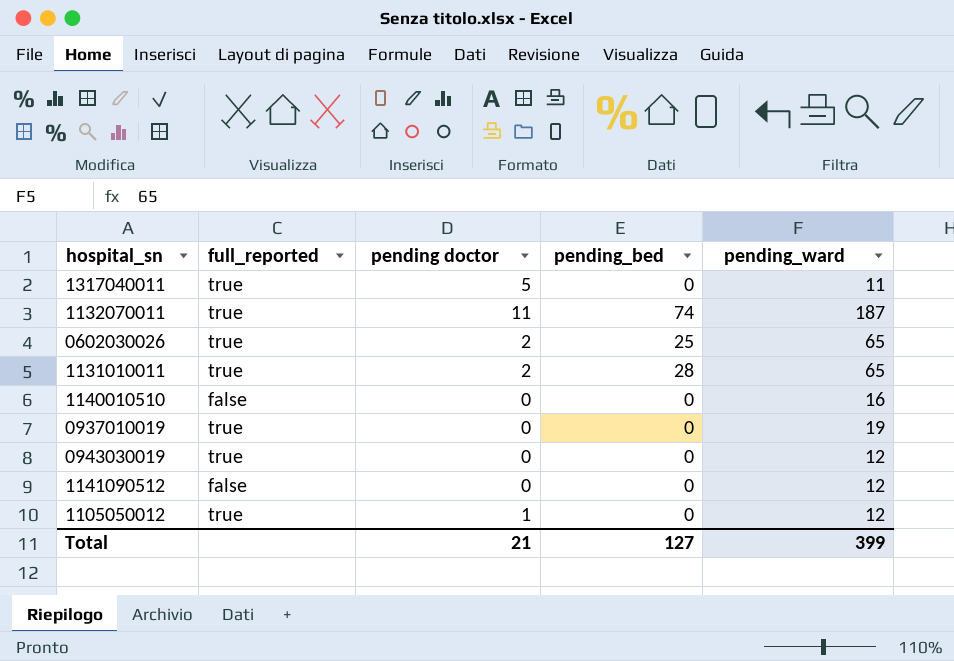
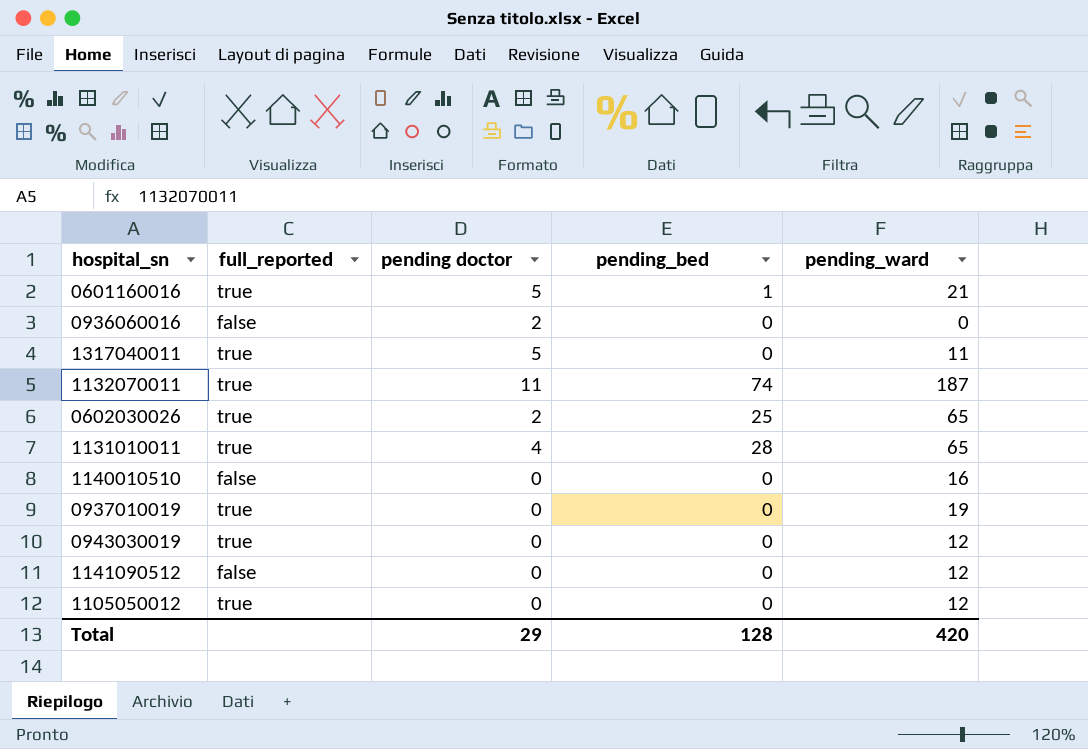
row 0601160016: none -> true | 5 | 1 | 21
row 0936060016: none -> false | 2 | 0 | 0
1131010011 | pending doctor: 2 -> 4
1105050012 | pending doctor: 1 -> 0
Total | pending doctor: 21 -> 29
Total | pending_bed: 127 -> 128
Total | pending_ward: 399 -> 420

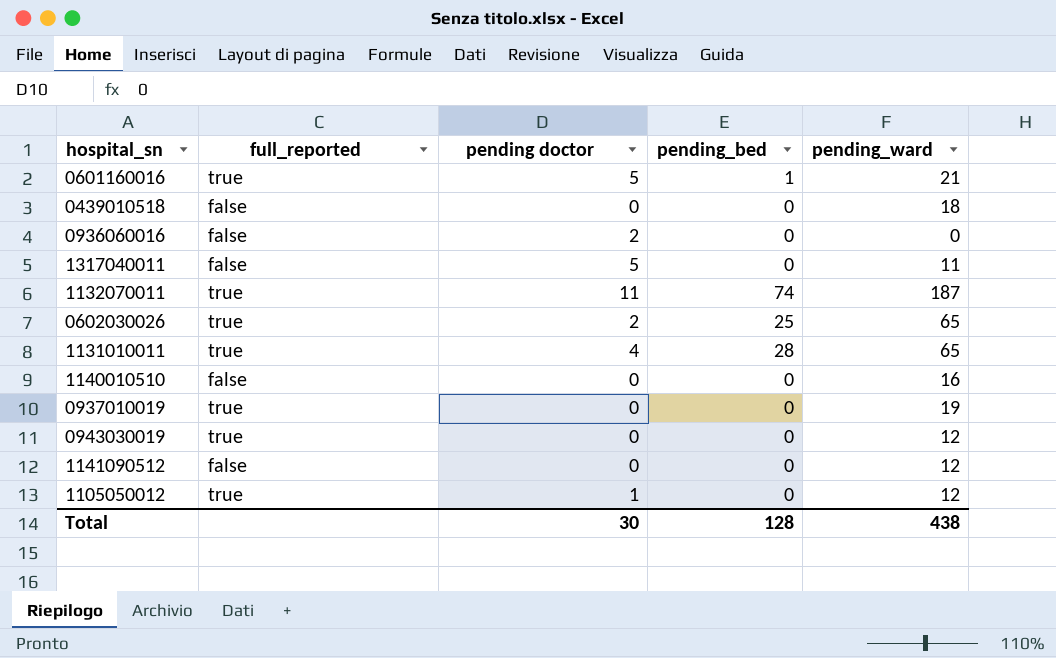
row 0439010518: none -> false | 0 | 0 | 18
1317040011 | full_reported: true -> false
1105050012 | pending doctor: 0 -> 1
Total | pending doctor: 29 -> 30
Total | pending_ward: 420 -> 438

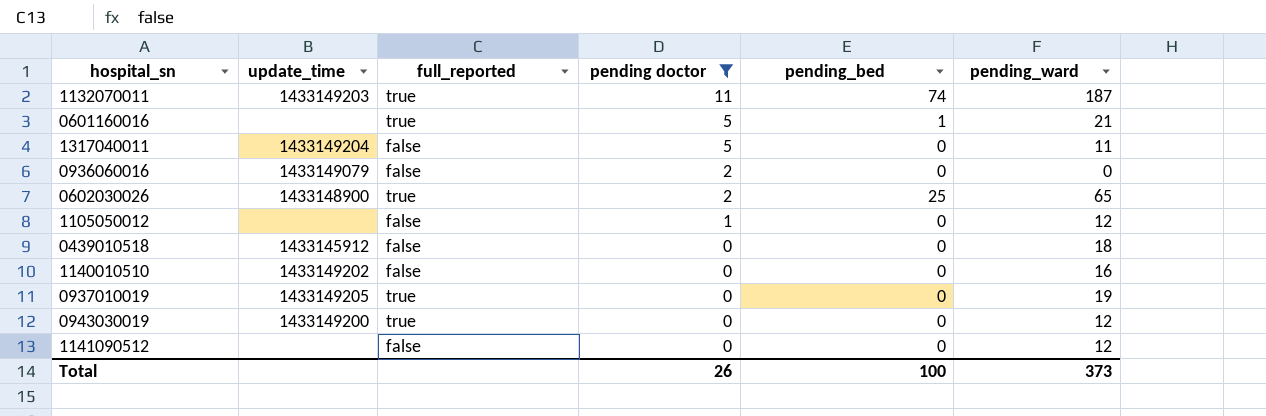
filter: none -> pending doctor != 4
row order: none -> pending doctor descending
column update_time | position: none -> 2
1105050012 | full_reported: true -> false
Total | pending doctor: 30 -> 26
Total | pending_bed: 128 -> 100
Total | pending_ward: 438 -> 373

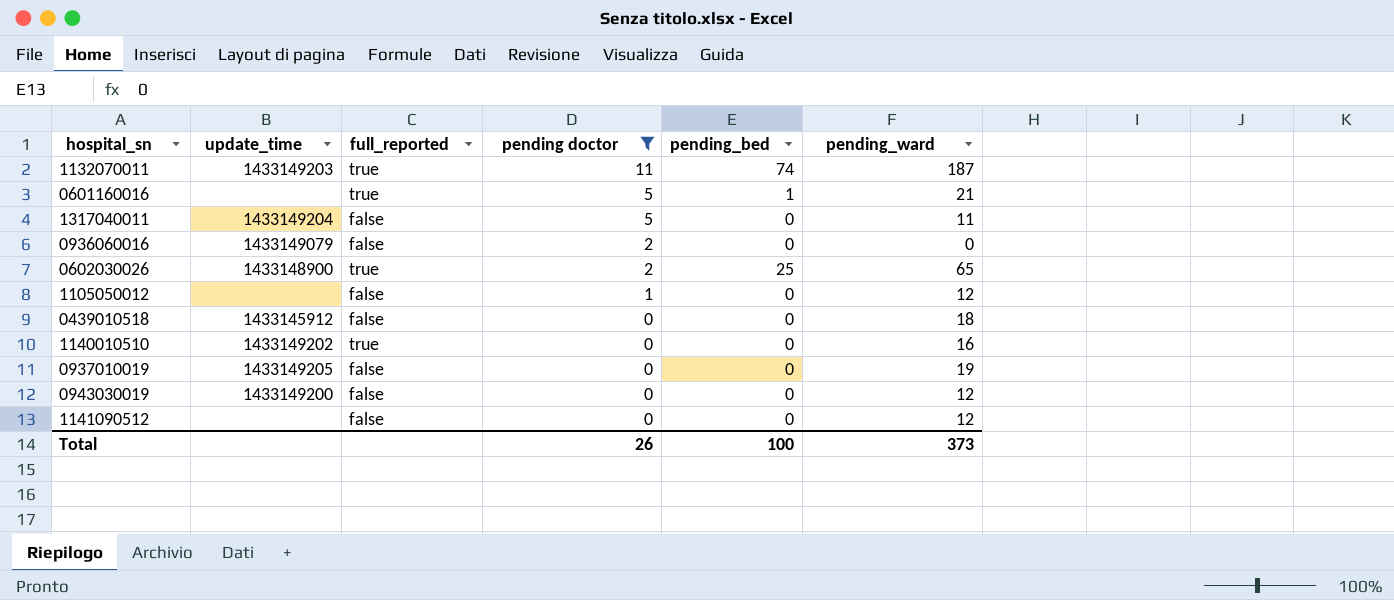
1140010510 | full_reported: false -> true
0937010019 | full_reported: true -> false
0943030019 | full_reported: true -> false

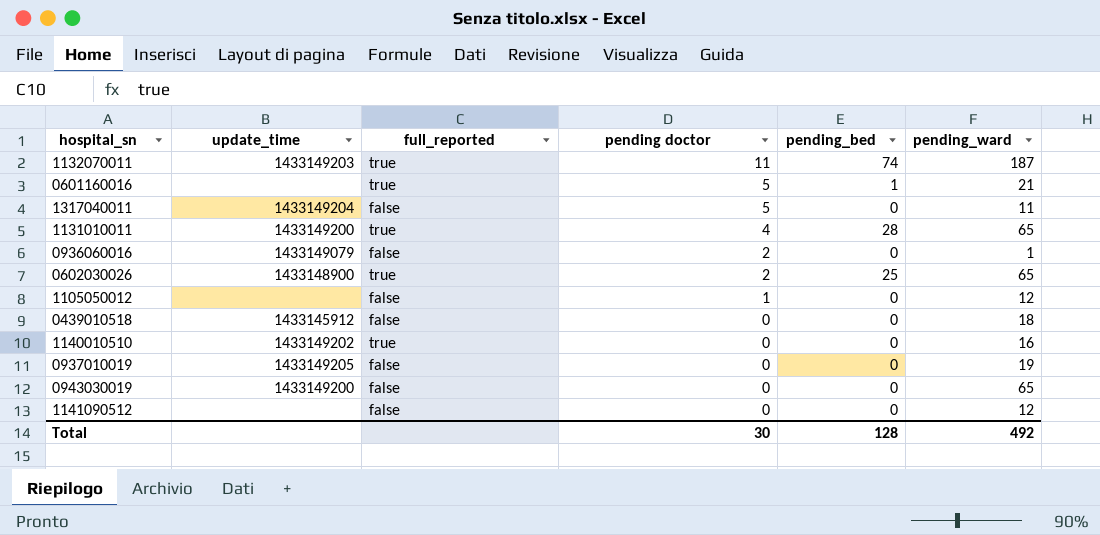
filter: pending doctor != 4 -> none
0936060016 | pending_ward: 0 -> 1
0943030019 | pending_ward: 12 -> 65
Total | pending doctor: 26 -> 30
Total | pending_bed: 100 -> 128
Total | pending_ward: 373 -> 492

